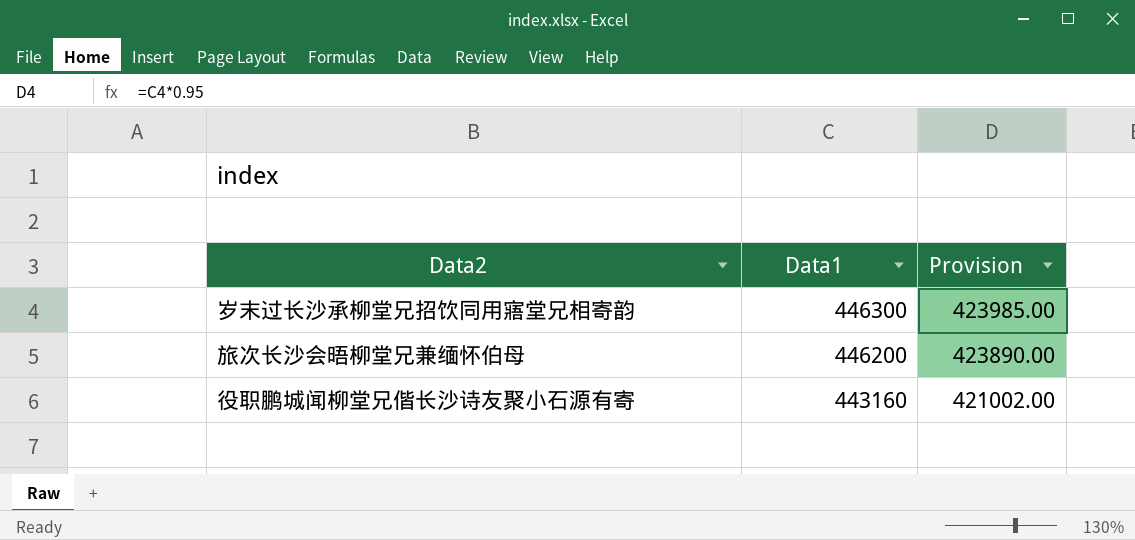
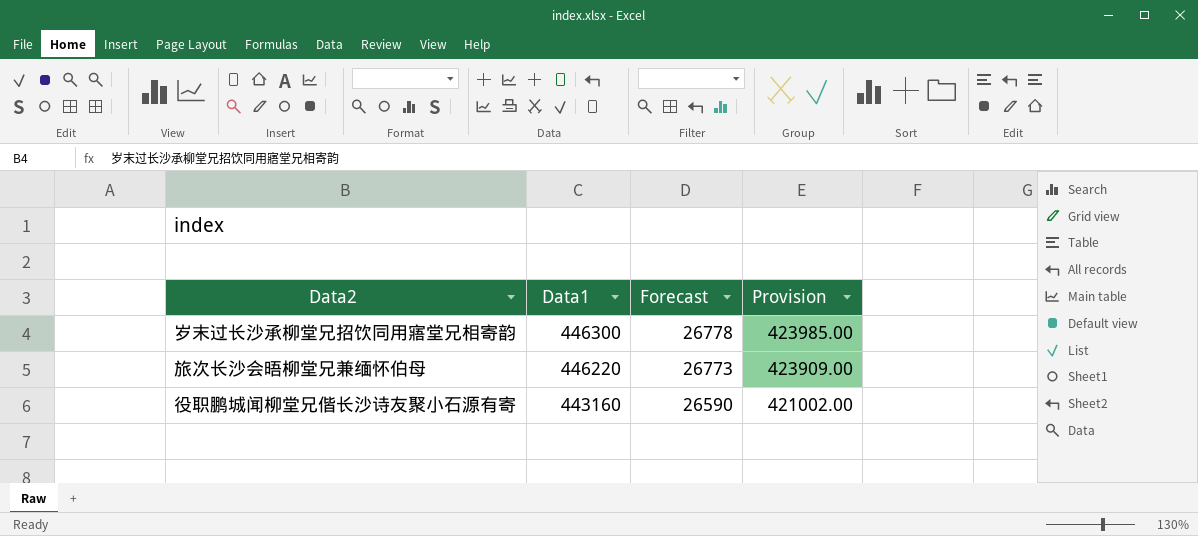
column Forecast | formula: none -> [Data1] * 0.06
旅次长沙会晤柳堂兄兼缅怀伯母 | Data1: 446200 -> 446220
旅次长沙会晤柳堂兄兼缅怀伯母 | Provision: 423890.00 -> 423909.00

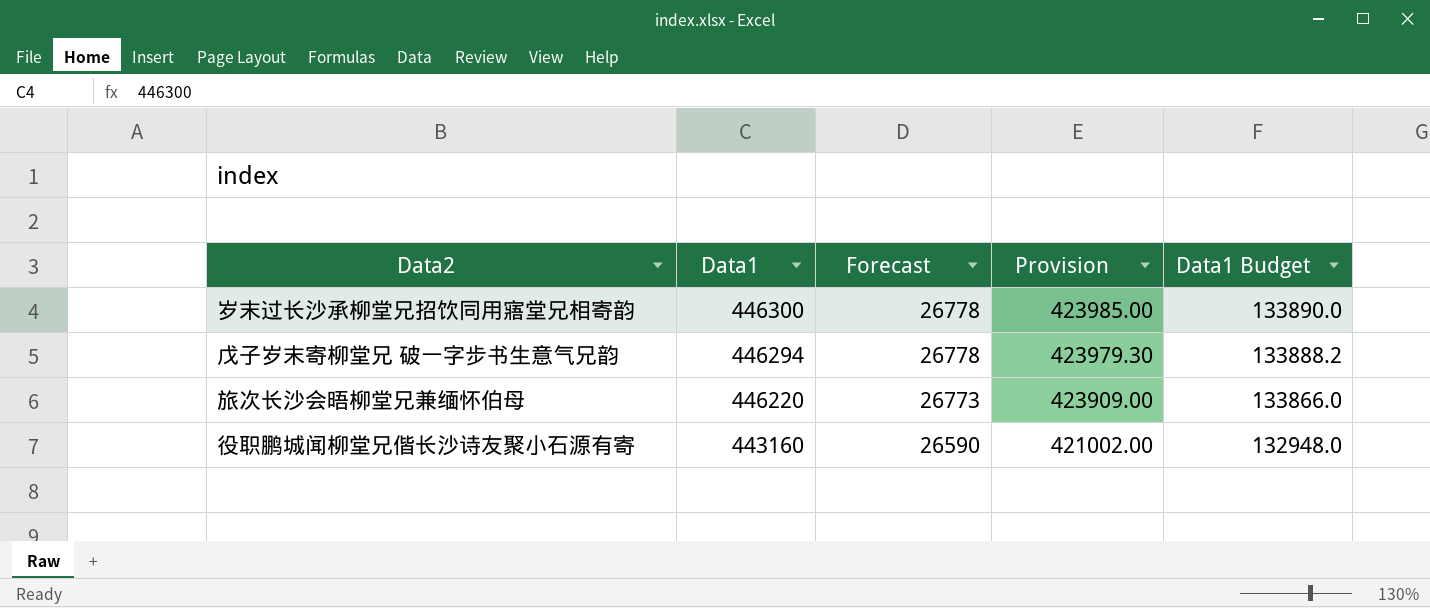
column Data1 Budget | formula: none -> [Data1] * 0.3
row 戊子岁末寄柳堂兄 破一字步书生意气兄韵: none -> 446294 | 26778 | 423979.30 | 133888.2

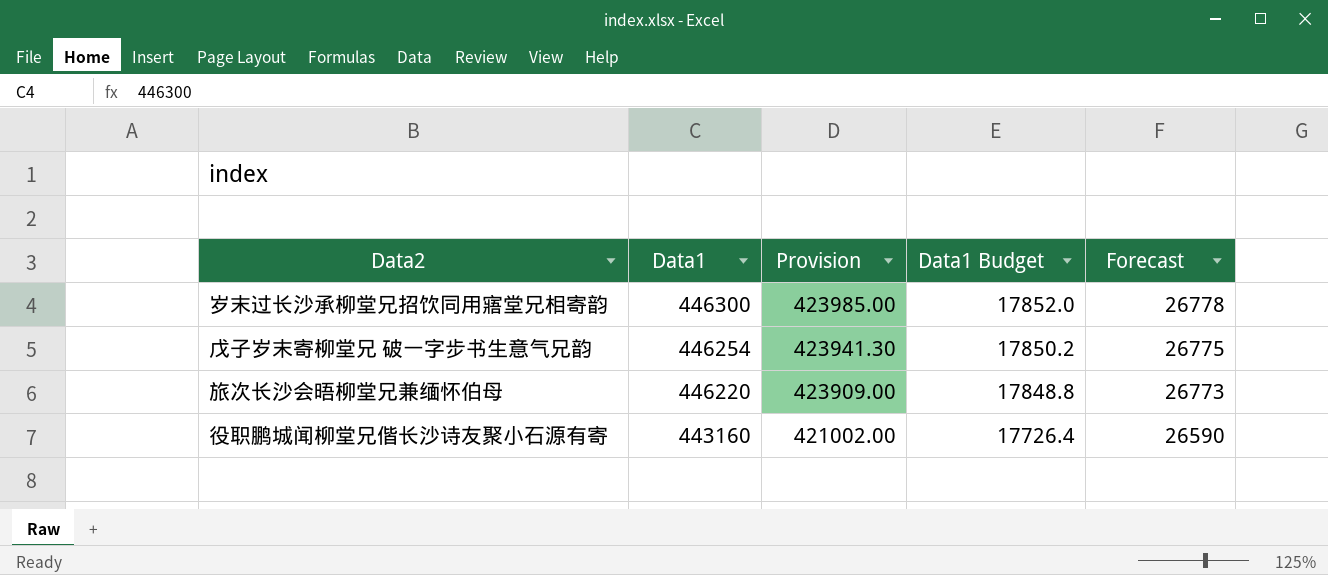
column Data1 Budget | formula: [Data1] * 0.3 -> [Data1] * 0.04
column Forecast | position: 3 -> 5
戊子岁末寄柳堂兄 破一字步书生意气兄韵 | Data1: 446294 -> 446254
戊子岁末寄柳堂兄 破一字步书生意气兄韵 | Provision: 423979.30 -> 423941.30
戊子岁末寄柳堂兄 破一字步书生意气兄韵 | Forecast: 26778 -> 26775

